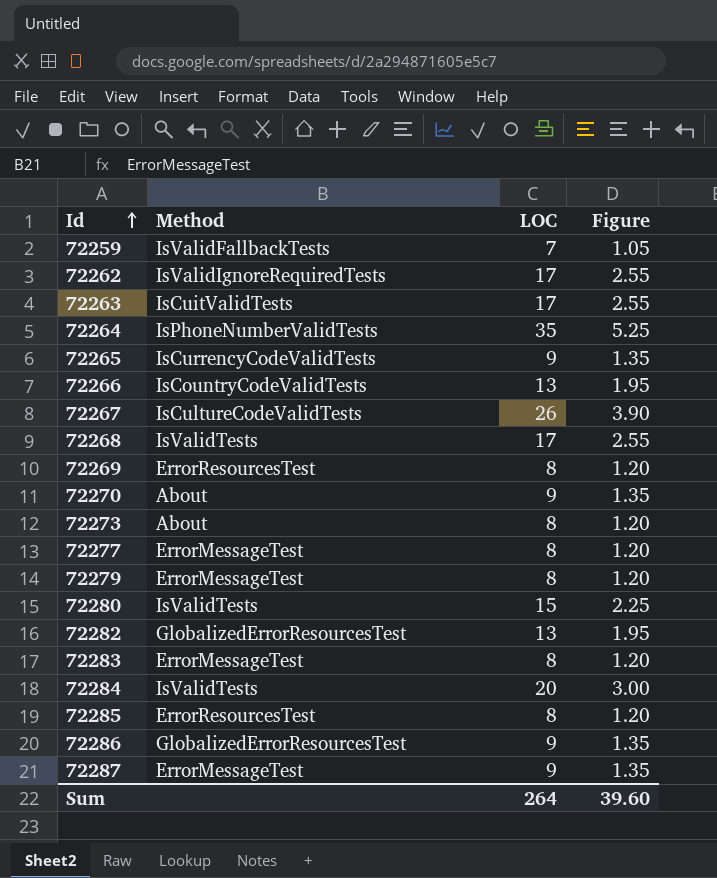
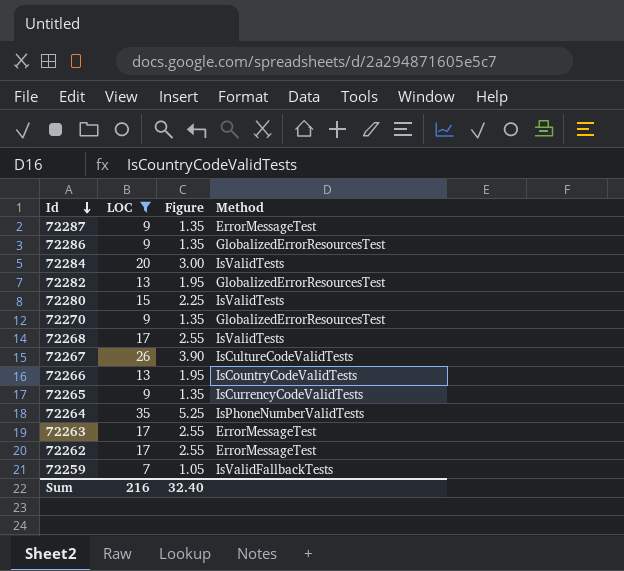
filter: none -> LOC != 8
row order: Id ascending -> Id descending
column Method | position: 2 -> 4
72270 | Method: About -> GlobalizedErrorResourcesTest
72263 | Method: IsCuitValidTests -> ErrorMessageTest
72262 | Method: IsValidIgnoreRequiredTests -> ErrorMessageTest
Sum | LOC: 264 -> 216
Sum | Figure: 39.60 -> 32.40

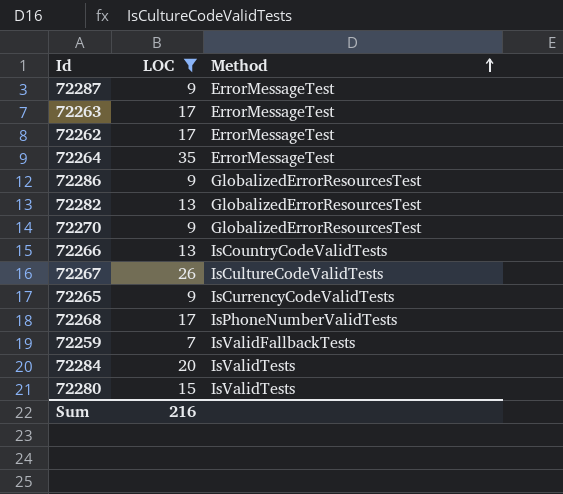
row order: Id descending -> Method ascending
column Figure | formula: [LOC] * 0.15 -> none
72264 | Method: IsPhoneNumberValidTests -> ErrorMessageTest
72268 | Method: IsValidTests -> IsPhoneNumberValidTests

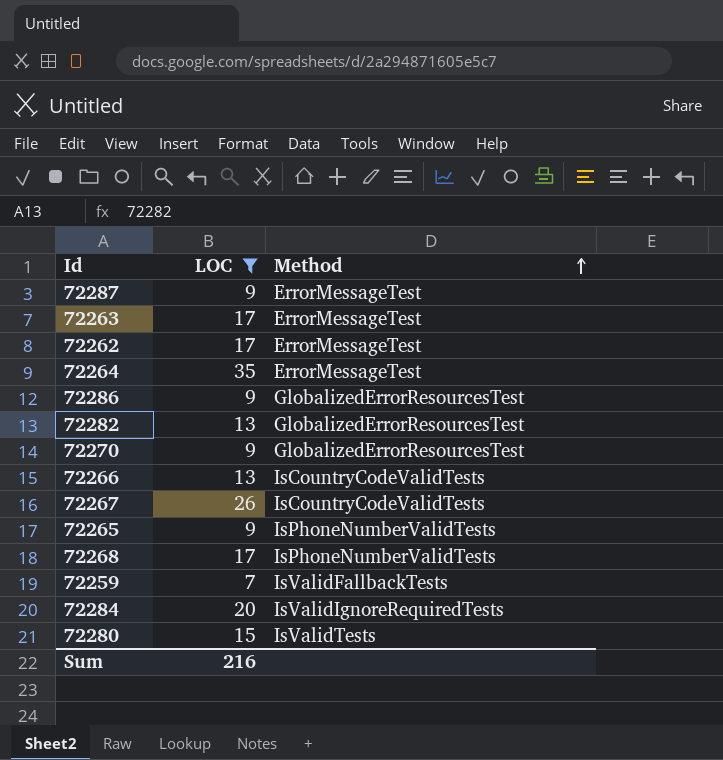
72267 | Method: IsCultureCodeValidTests -> IsCountryCodeValidTests
72265 | Method: IsCurrencyCodeValidTests -> IsPhoneNumberValidTests
72284 | Method: IsValidTests -> IsValidIgnoreRequiredTests

